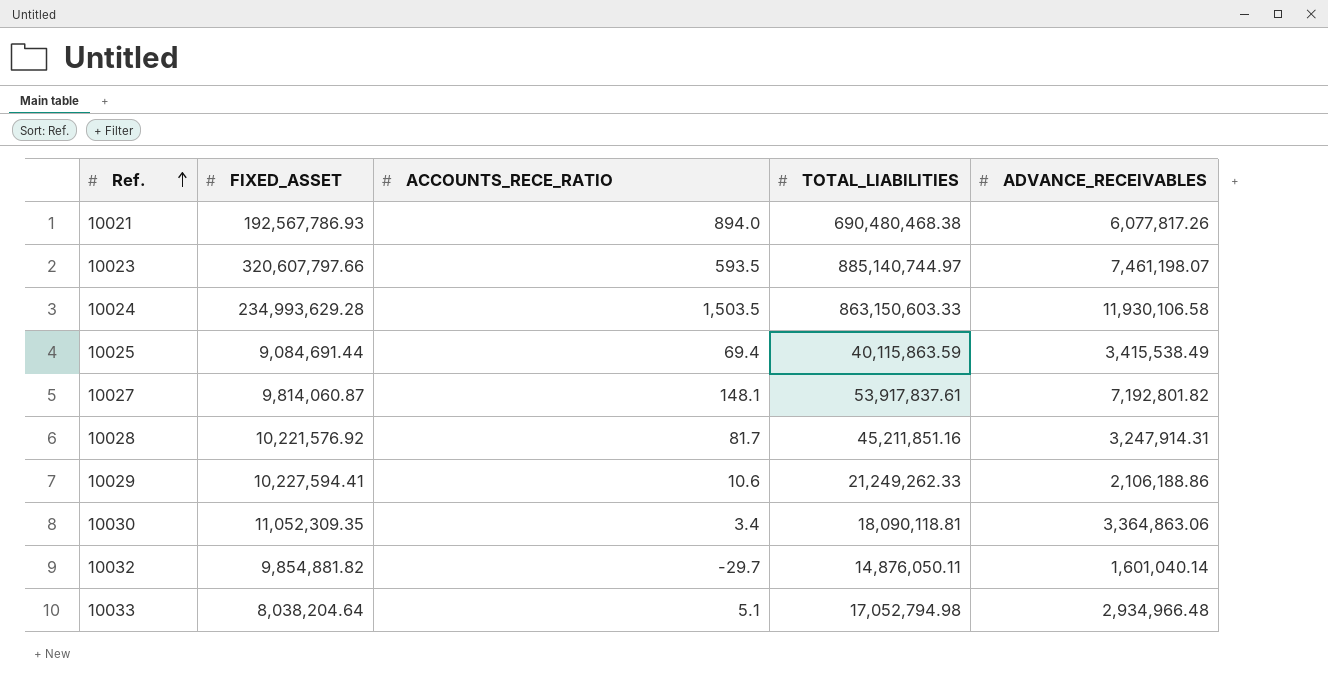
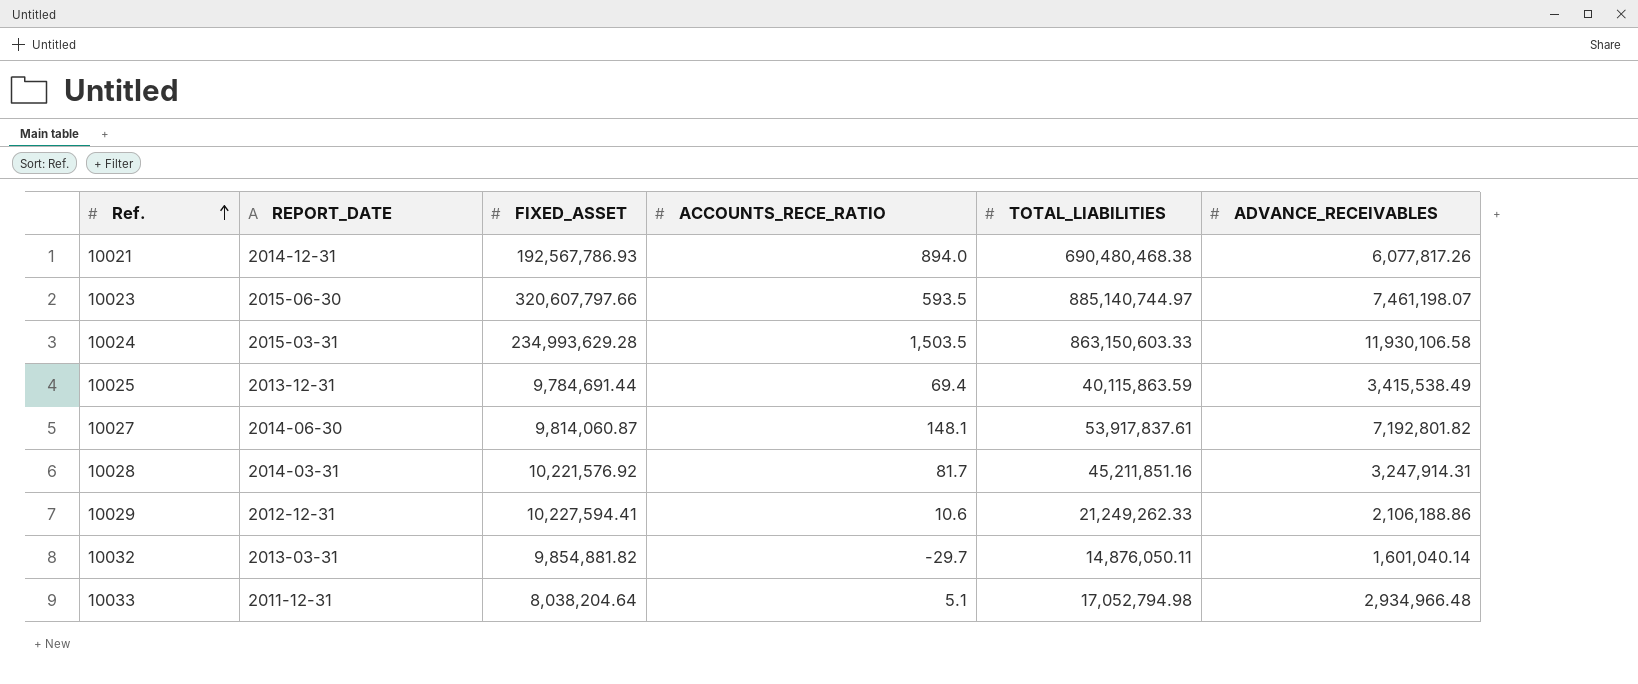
column REPORT_DATE | position: none -> 2
row 10030: 11,052,309.35 | 3.4 | 18,090,118.81 | 3,364,863.06 -> none
10025 | FIXED_ASSET: 9,084,691.44 -> 9,784,691.44

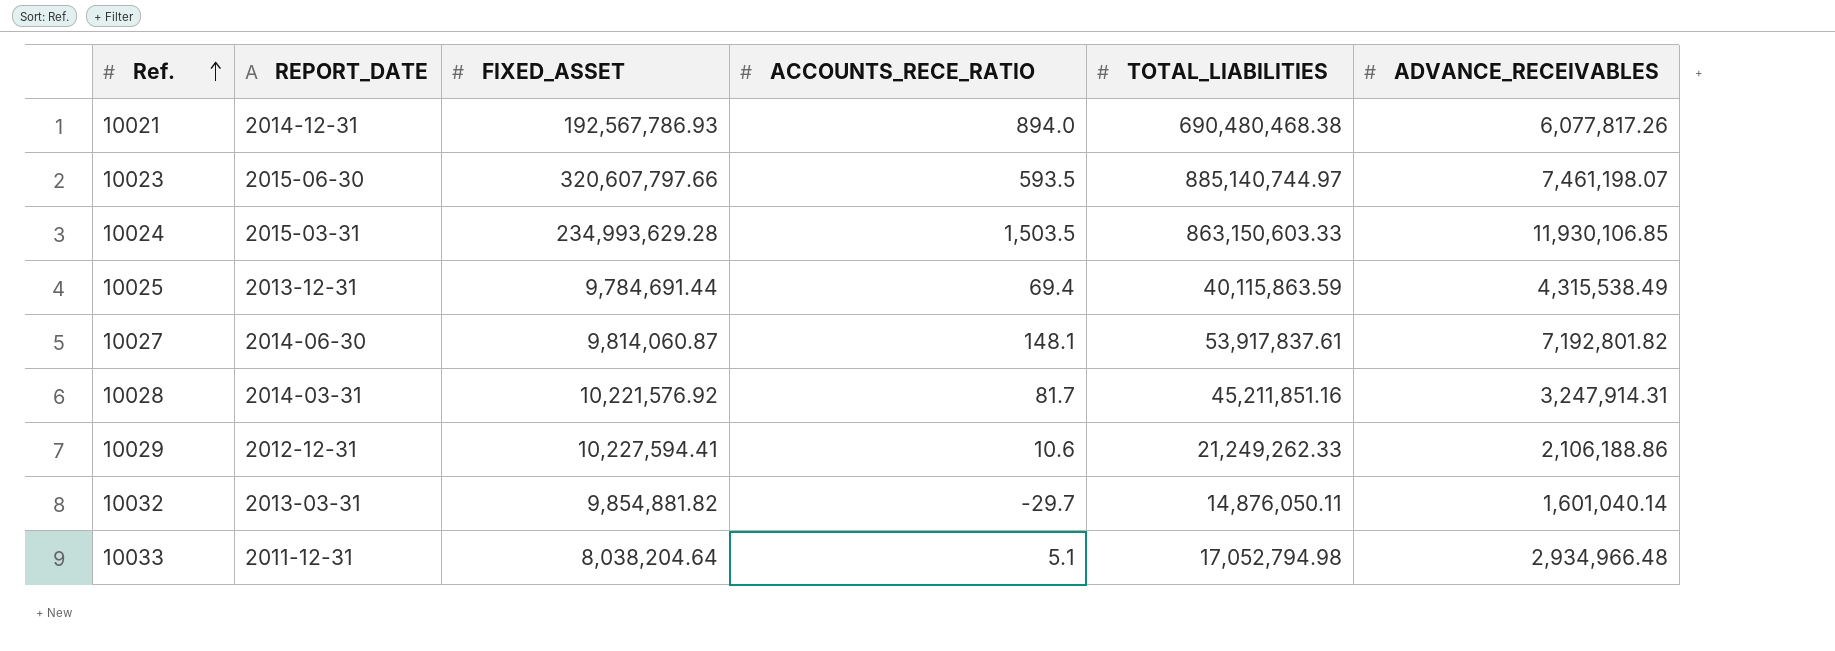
10024 | ADVANCE_RECEIVABLES: 11,930,106.58 -> 11,930,106.85
10025 | ADVANCE_RECEIVABLES: 3,415,538.49 -> 4,315,538.49

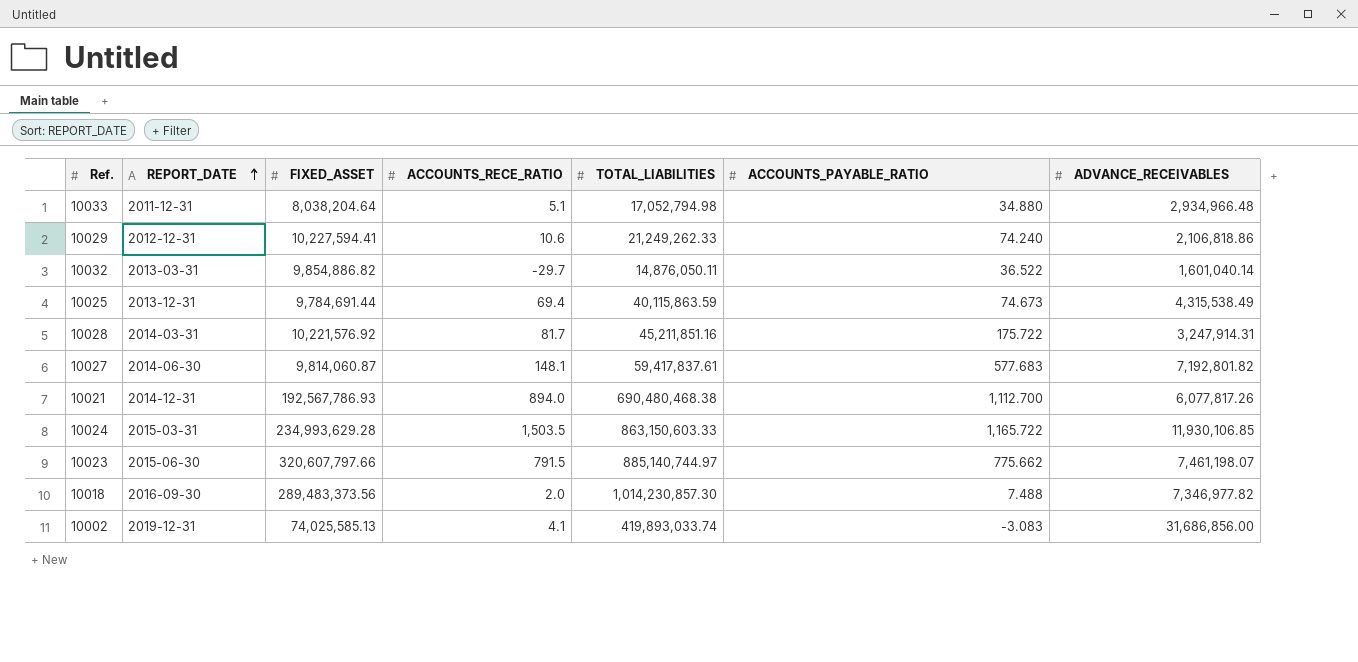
row order: Ref. ascending -> REPORT_DATE ascending
column ACCOUNTS_PAYABLE_RATIO | position: none -> 6
10029 | ADVANCE_RECEIVABLES: 2,106,188.86 -> 2,106,818.86
10032 | FIXED_ASSET: 9,854,881.82 -> 9,854,886.82
10027 | TOTAL_LIABILITIES: 53,917,837.61 -> 59,417,837.61
10023 | ACCOUNTS_RECE_RATIO: 593.5 -> 791.5
row 10018: none -> 2016-09-30 | 289,483,373.56 | 2.0 | 1,014,230,857.30 | 7.488 | 7,346,977.82
row 10002: none -> 2019-12-31 | 74,025,585.13 | 4.1 | 419,893,033.74 | -3.083 | 31,686,856.00

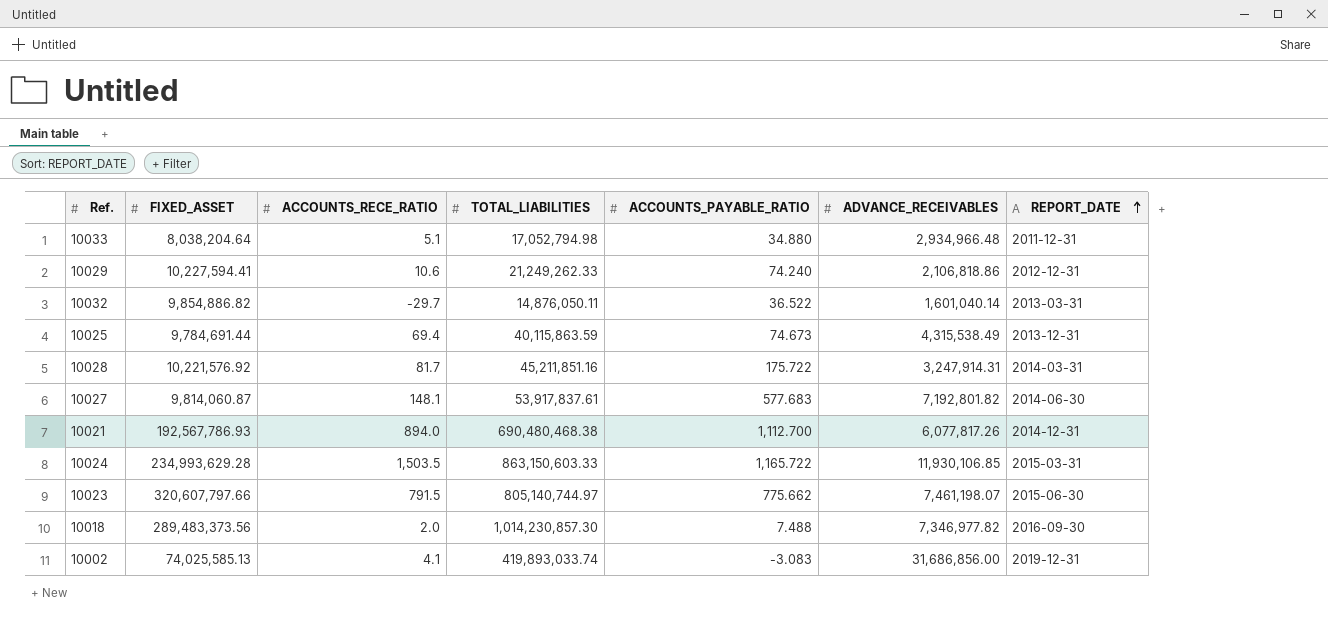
column REPORT_DATE | position: 2 -> 7
10027 | TOTAL_LIABILITIES: 59,417,837.61 -> 53,917,837.61
10023 | TOTAL_LIABILITIES: 885,140,744.97 -> 805,140,744.97

